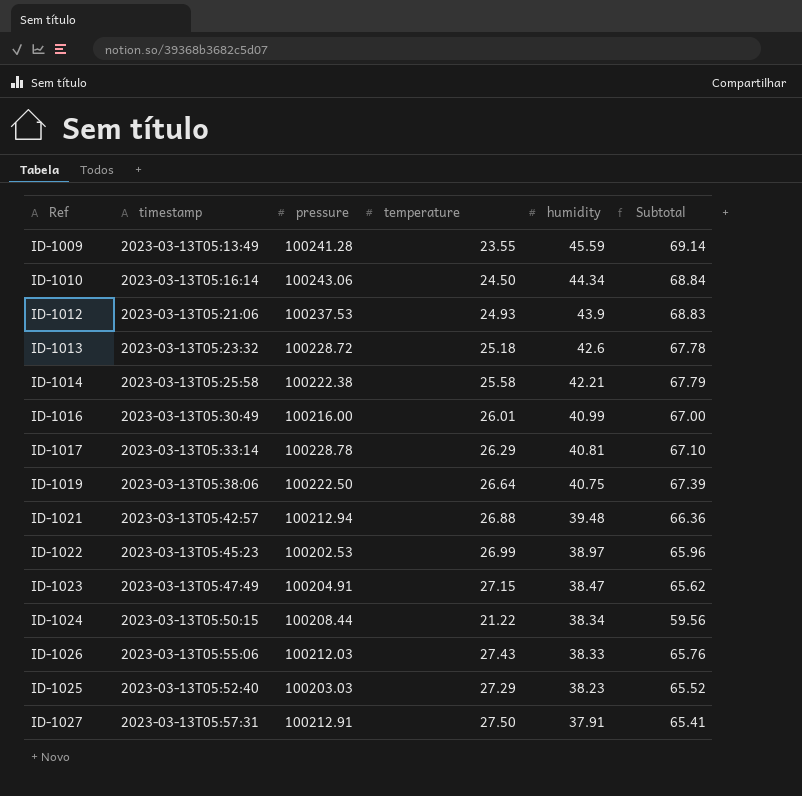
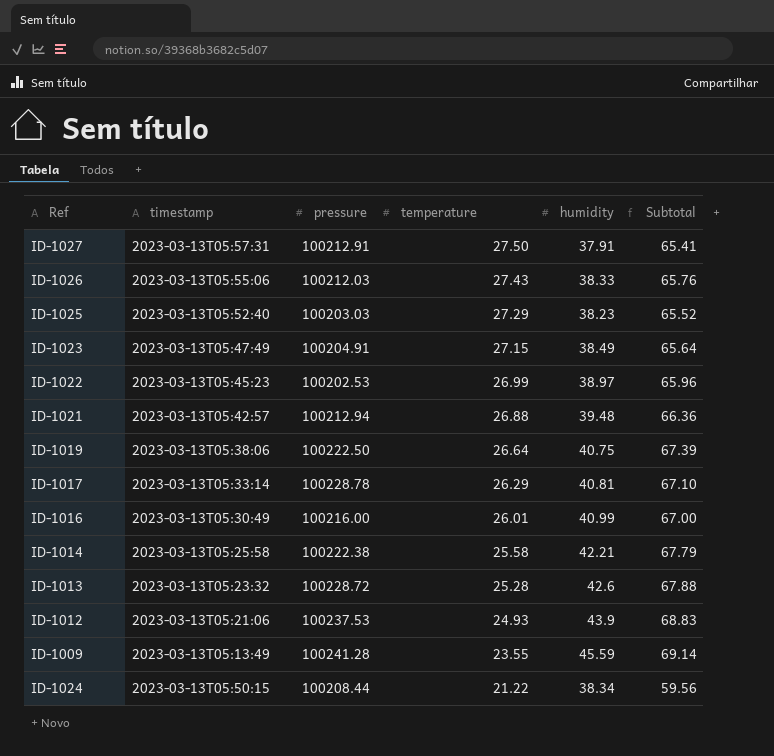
row order: humidity descending -> temperature descending
row ID-1010: 2023-03-13T05:16:14 | 100243.06 | 24.50 | 44.34 | 68.84 -> none
ID-1023 | humidity: 38.47 -> 38.49
ID-1023 | Subtotal: 65.62 -> 65.64
ID-1013 | temperature: 25.18 -> 25.28
ID-1013 | Subtotal: 67.78 -> 67.88

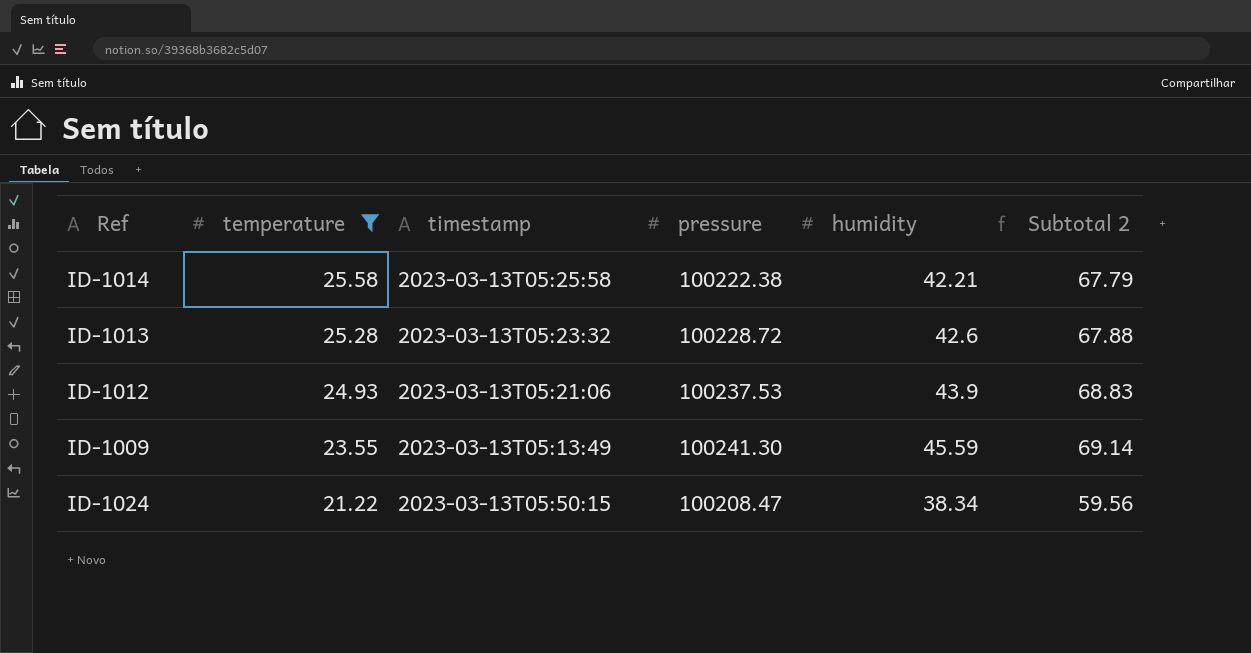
filter: none -> temperature <= 25.58
column temperature | position: 4 -> 2
column name: Subtotal -> Subtotal 2
ID-1009 | pressure: 100241.28 -> 100241.30
ID-1024 | pressure: 100208.44 -> 100208.47

